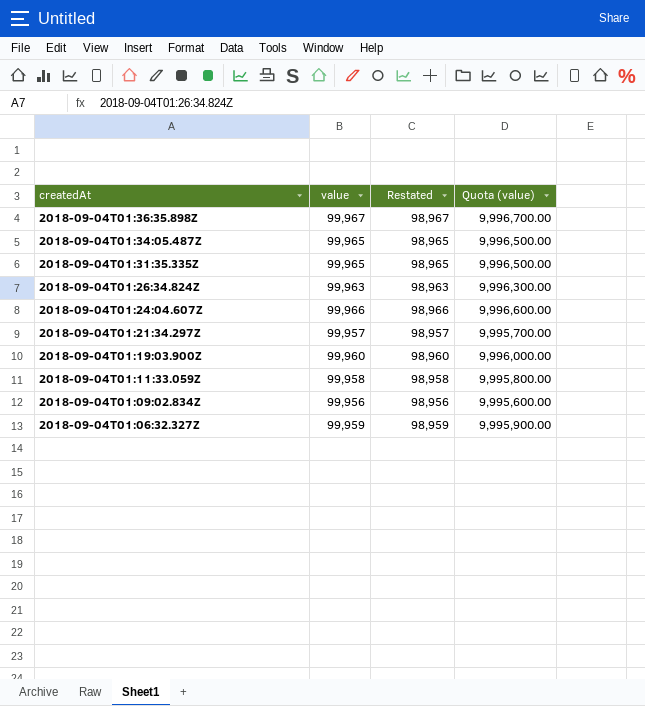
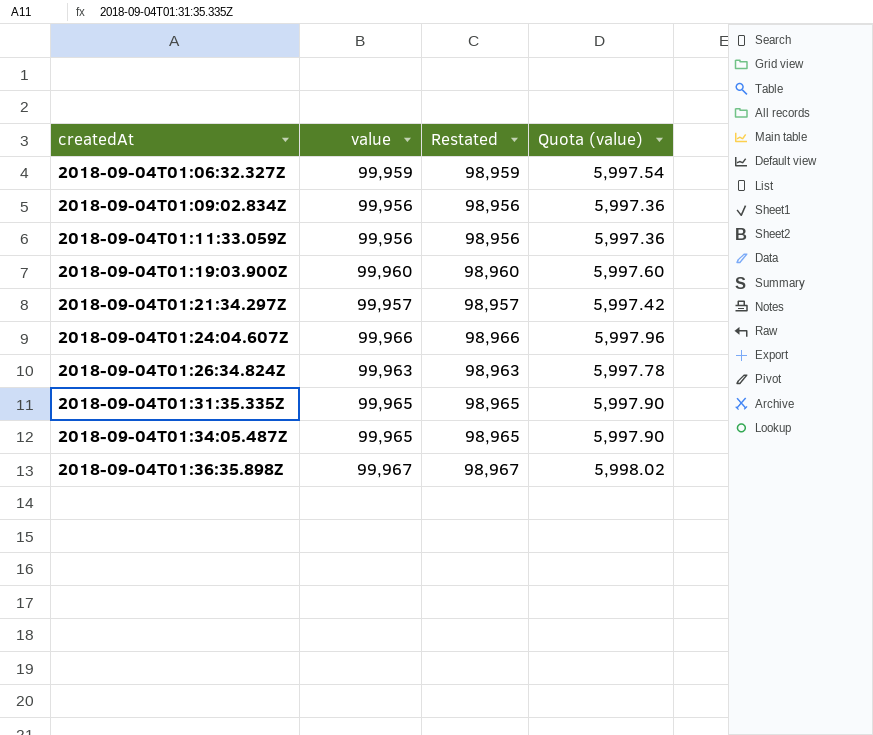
row order: createdAt descending -> createdAt ascending
column Quota (value) | formula: [value] * 100 -> [value] * 0.06
2018-09-04T01:11:33.059Z | value: 99,958 -> 99,956
2018-09-04T01:11:33.059Z | Restated: 98,958 -> 98,956

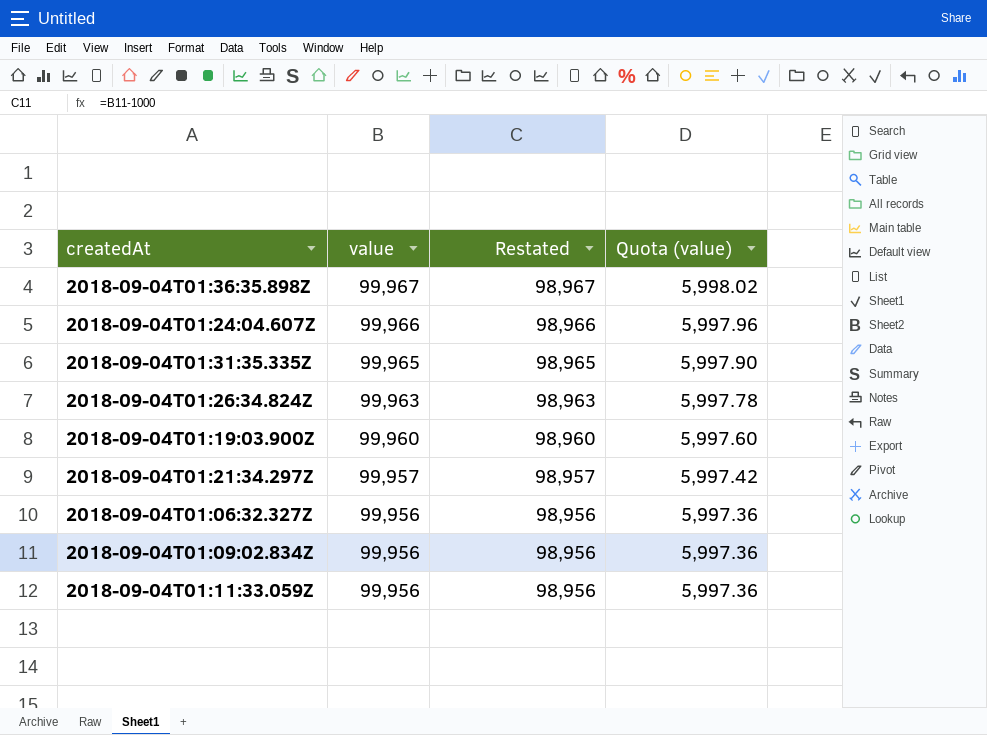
row order: createdAt ascending -> value descending
row 2018-09-04T01:34:05.487Z: 99,965 | 98,965 | 5,997.90 -> none
2018-09-04T01:06:32.327Z | value: 99,959 -> 99,956
2018-09-04T01:06:32.327Z | Restated: 98,959 -> 98,956
2018-09-04T01:06:32.327Z | Quota (value): 5,997.54 -> 5,997.36

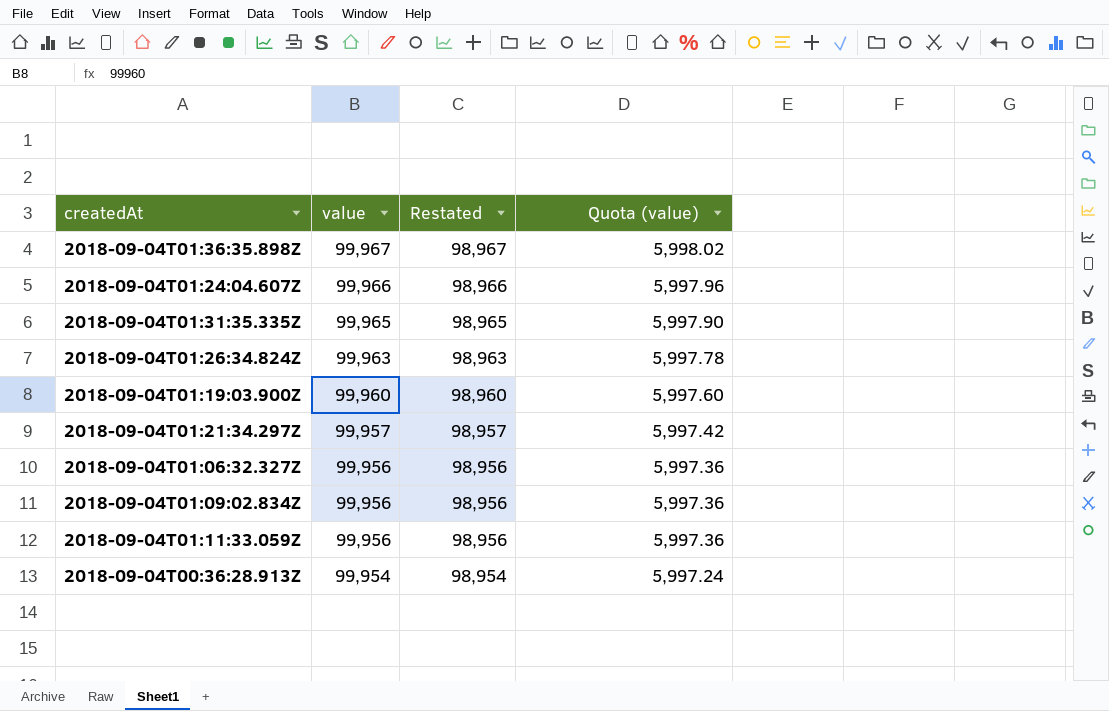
row 2018-09-04T00:36:28.913Z: none -> 99,954 | 98,954 | 5,997.24

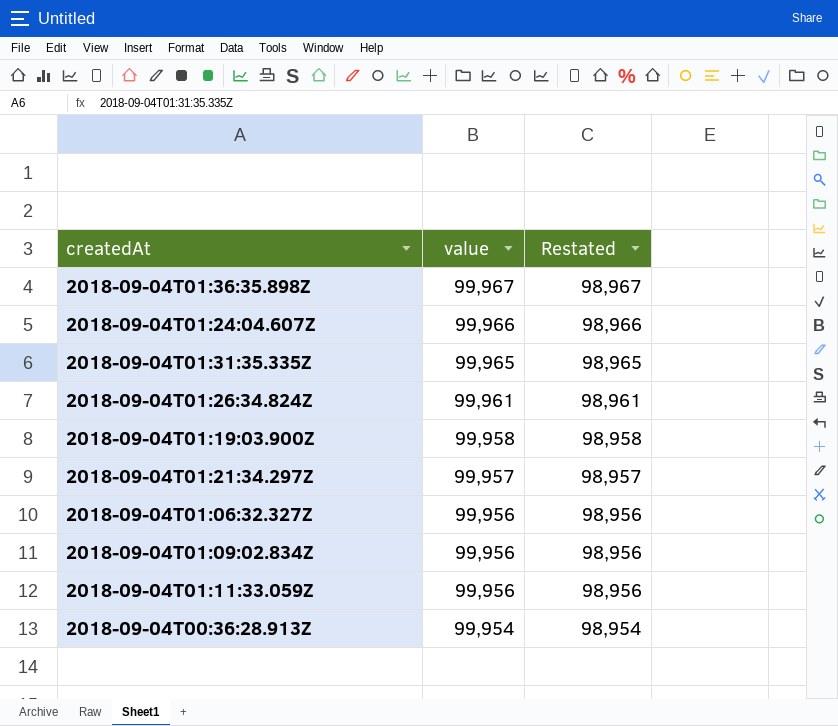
column Quota (value) | formula: [value] * 0.06 -> none
2018-09-04T01:26:34.824Z | value: 99,963 -> 99,961
2018-09-04T01:26:34.824Z | Restated: 98,963 -> 98,961
2018-09-04T01:19:03.900Z | value: 99,960 -> 99,958
2018-09-04T01:19:03.900Z | Restated: 98,960 -> 98,958

